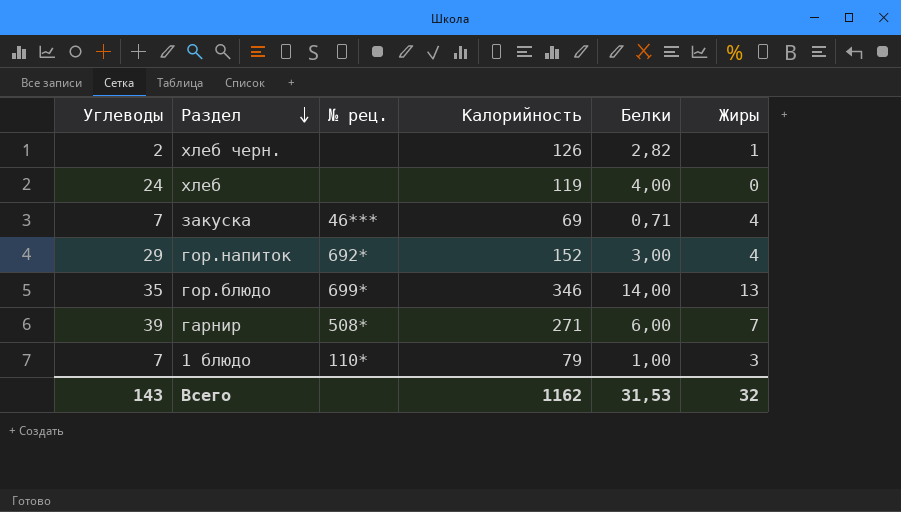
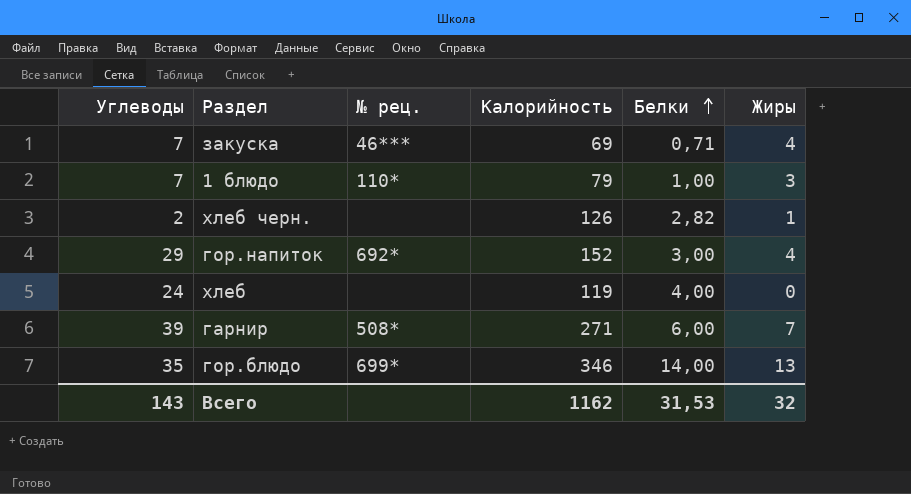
row order: Раздел descending -> Белки ascending

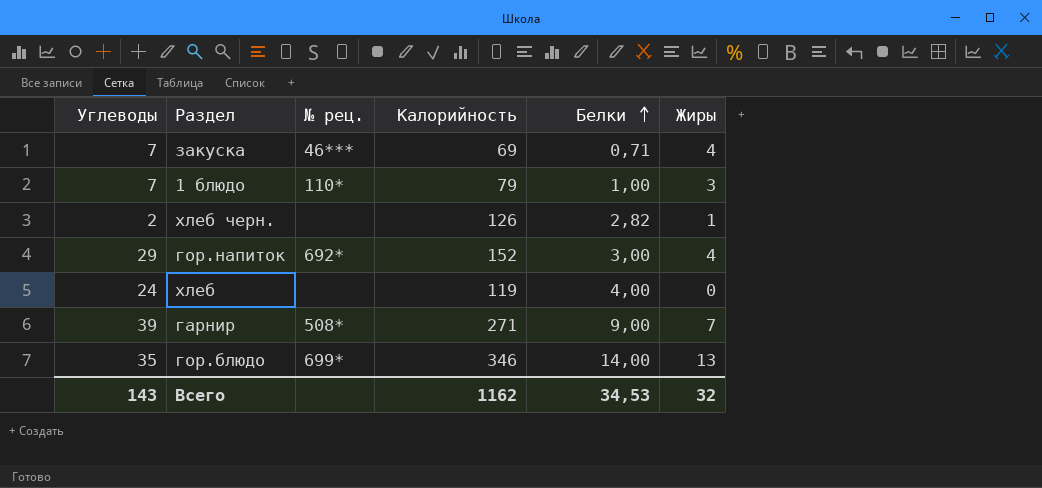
гарнир | Белки: 6,00 -> 9,00
Всего | Белки: 31,53 -> 34,53

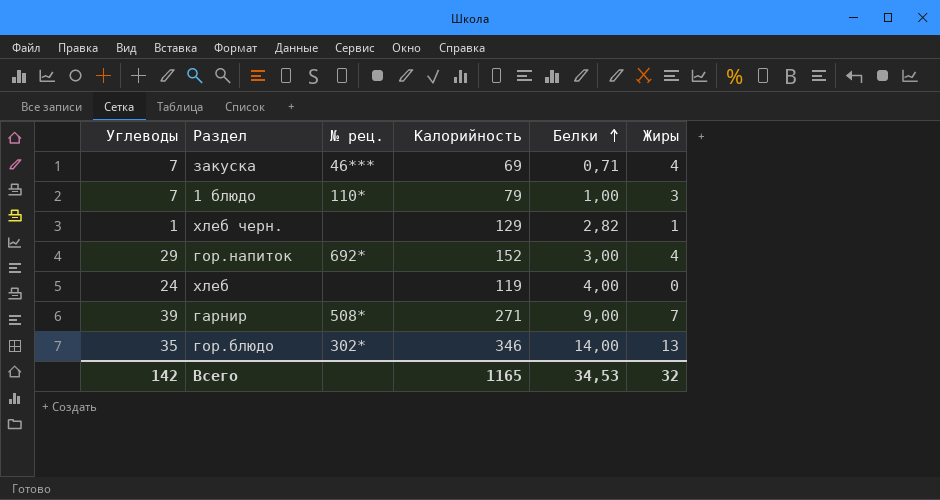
хлеб черн. | Углеводы: 2 -> 1
хлеб черн. | Калорийность: 126 -> 129
гор.блюдо | № рец.: 699* -> 302*
Всего | Углеводы: 143 -> 142
Всего | Калорийность: 1162 -> 1165

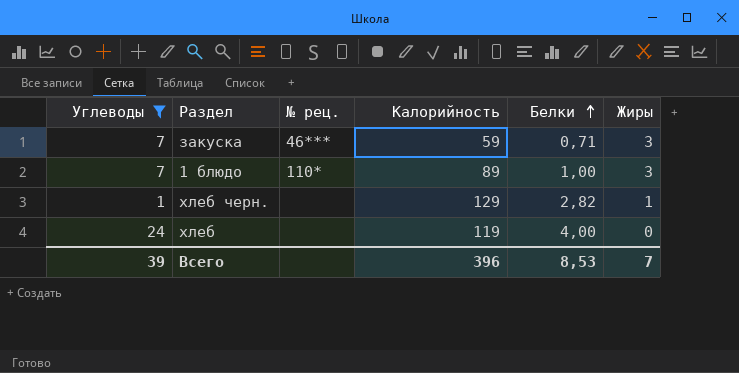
filter: none -> Углеводы <= 24
закуска | Калорийность: 69 -> 59
закуска | Жиры: 4 -> 3
1 блюдо | Калорийность: 79 -> 89
Всего | Углеводы: 142 -> 39
Всего | Калорийность: 1165 -> 396
Всего | Белки: 34,53 -> 8,53
Всего | Жиры: 32 -> 7

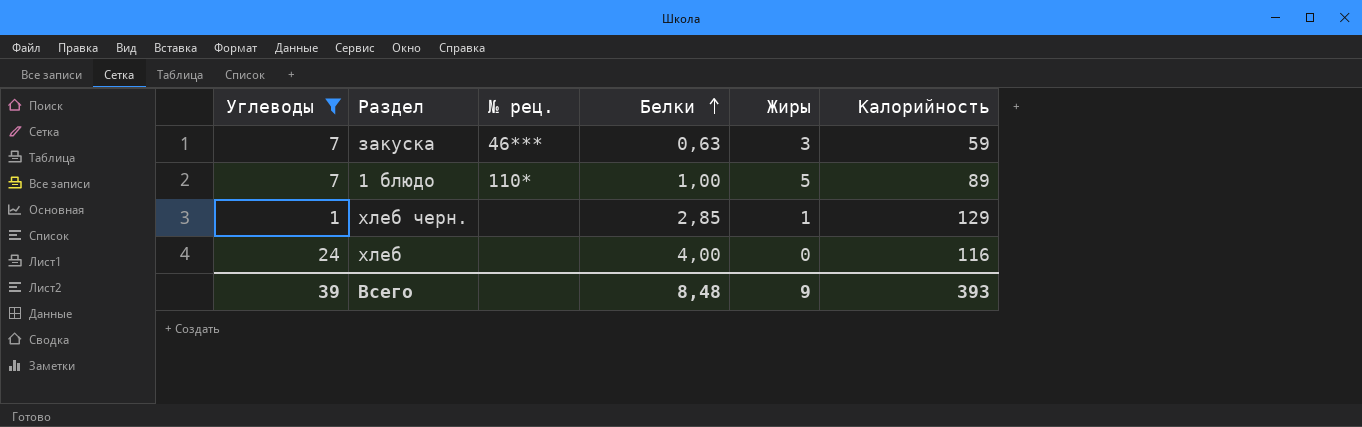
column Калорийность | position: 4 -> 6
закуска | Белки: 0,71 -> 0,63
1 блюдо | Жиры: 3 -> 5
хлеб черн. | Белки: 2,82 -> 2,85
хлеб | Калорийность: 119 -> 116
Всего | Белки: 8,53 -> 8,48
Всего | Жиры: 7 -> 9
Всего | Калорийность: 396 -> 393

